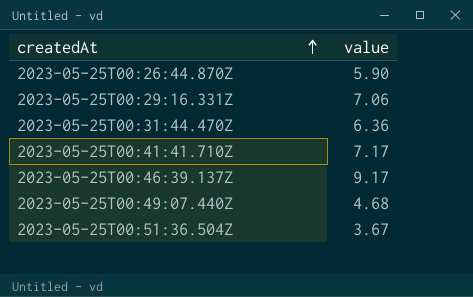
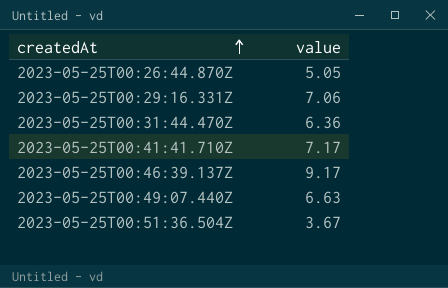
2023-05-25T00:26:44.870Z | value: 5.90 -> 5.05
2023-05-25T00:49:07.440Z | value: 4.68 -> 6.63

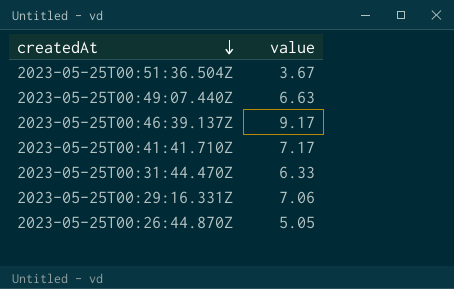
row order: createdAt ascending -> createdAt descending
2023-05-25T00:31:44.470Z | value: 6.36 -> 6.33

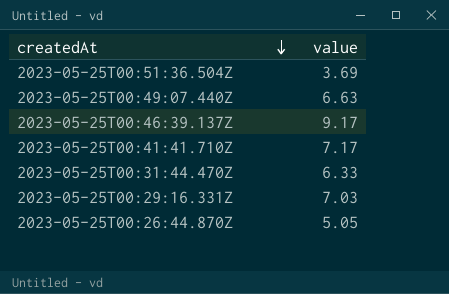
2023-05-25T00:51:36.504Z | value: 3.67 -> 3.69
2023-05-25T00:29:16.331Z | value: 7.06 -> 7.03

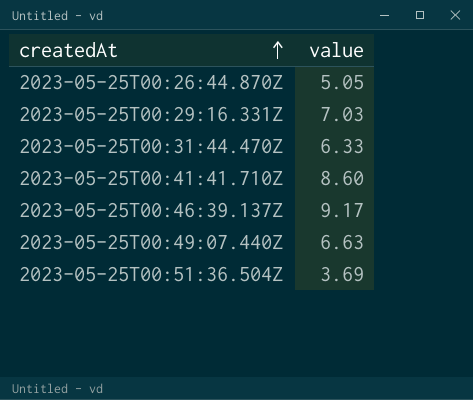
row order: createdAt descending -> createdAt ascending
2023-05-25T00:41:41.710Z | value: 7.17 -> 8.60

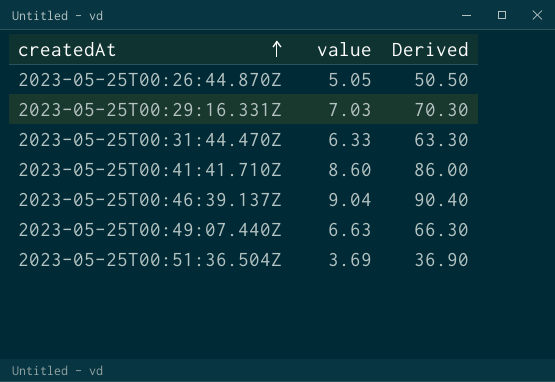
column Derived | formula: none -> [value] * 10
2023-05-25T00:46:39.137Z | value: 9.17 -> 9.04

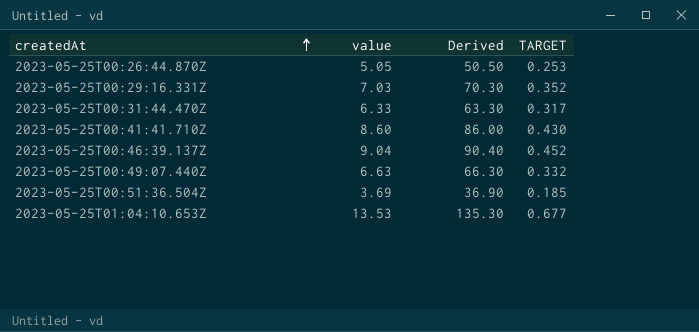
column TARGET | formula: none -> [value] * 0.05
row 2023-05-25T01:04:10.653Z: none -> 13.53 | 135.30 | 0.677

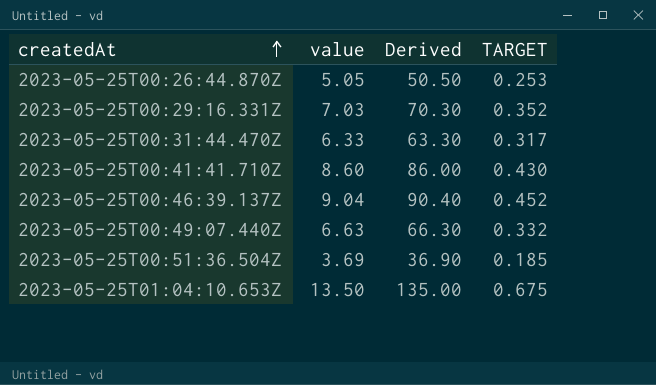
2023-05-25T01:04:10.653Z | value: 13.53 -> 13.50
2023-05-25T01:04:10.653Z | Derived: 135.30 -> 135.00
2023-05-25T01:04:10.653Z | TARGET: 0.677 -> 0.675

